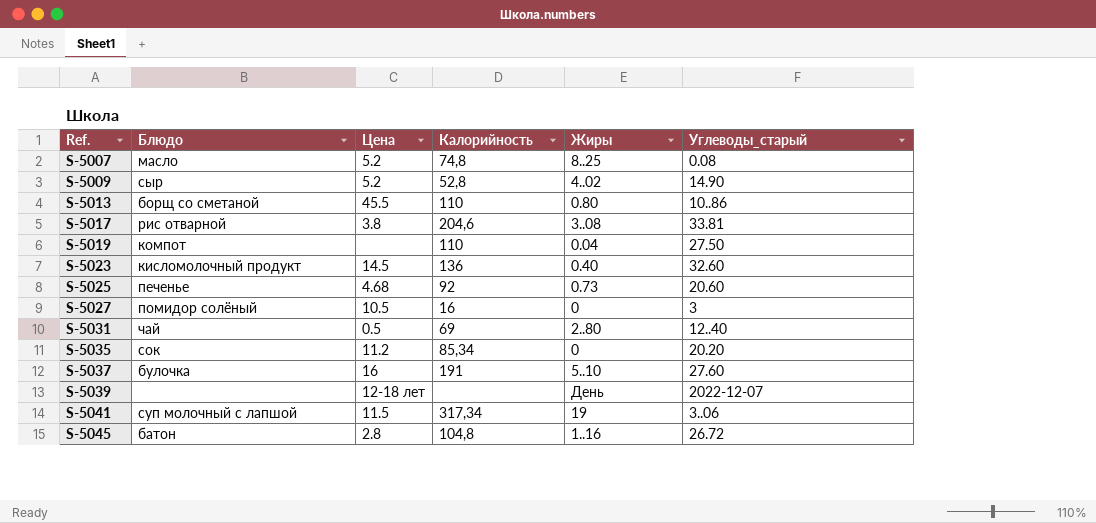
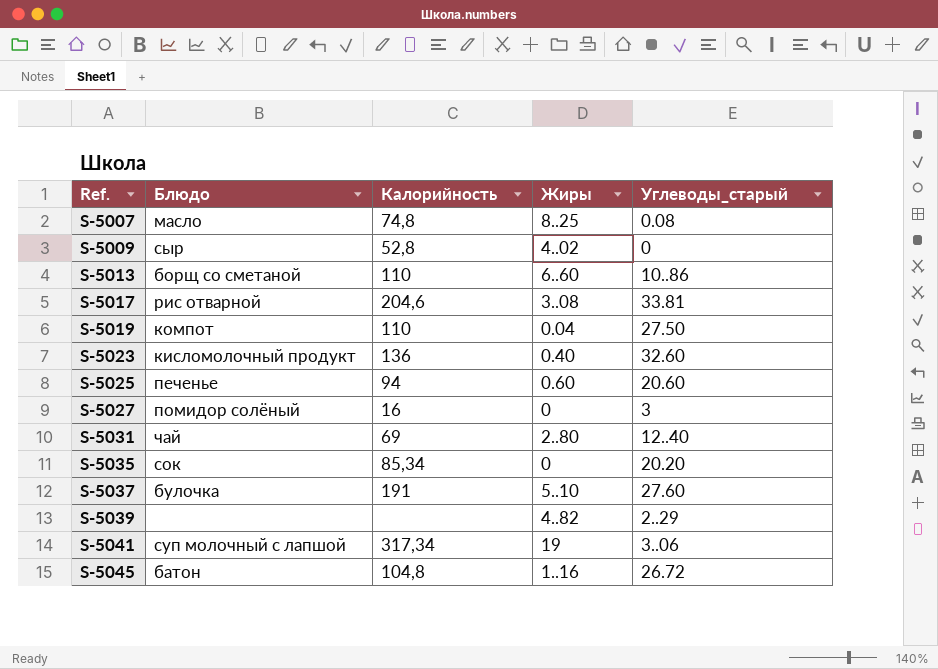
column Цена | position: 3 -> none
S-5009 | Углеводы_старый: 14.90 -> 0
S-5013 | Жиры: 0.80 -> 6..60
S-5025 | Калорийность: 92 -> 94
S-5025 | Жиры: 0.73 -> 0.60
S-5039 | Жиры: День -> 4..82
S-5039 | Углеводы_старый: 2022-12-07 -> 2..29

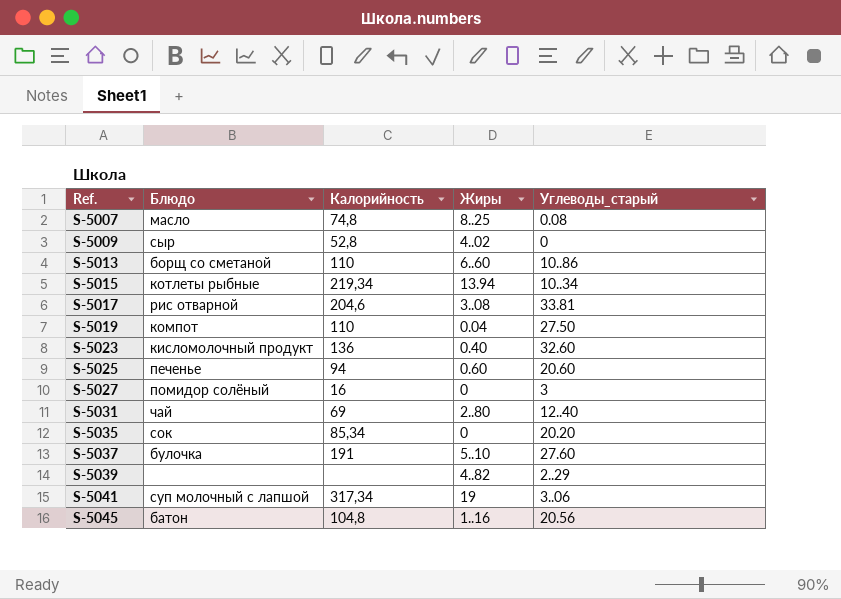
row S-5015: none -> котлеты рыбные | 219,34 | 13.94 | 10..34
S-5045 | Углеводы_старый: 26.72 -> 20.56

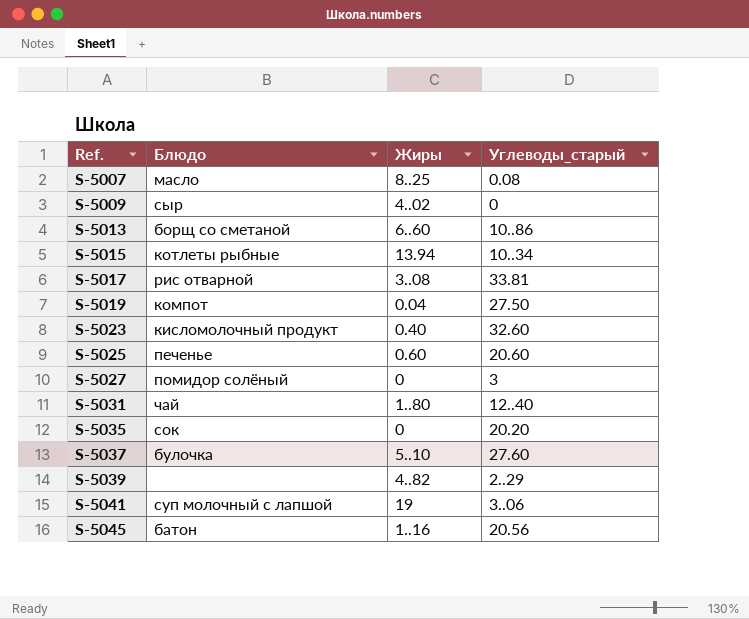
column Калорийность | position: 3 -> none
S-5031 | Жиры: 2..80 -> 1..80

